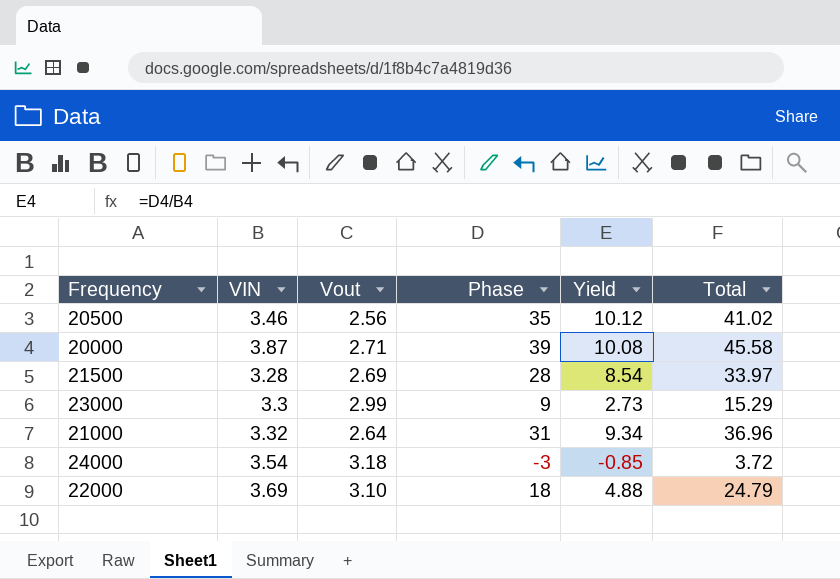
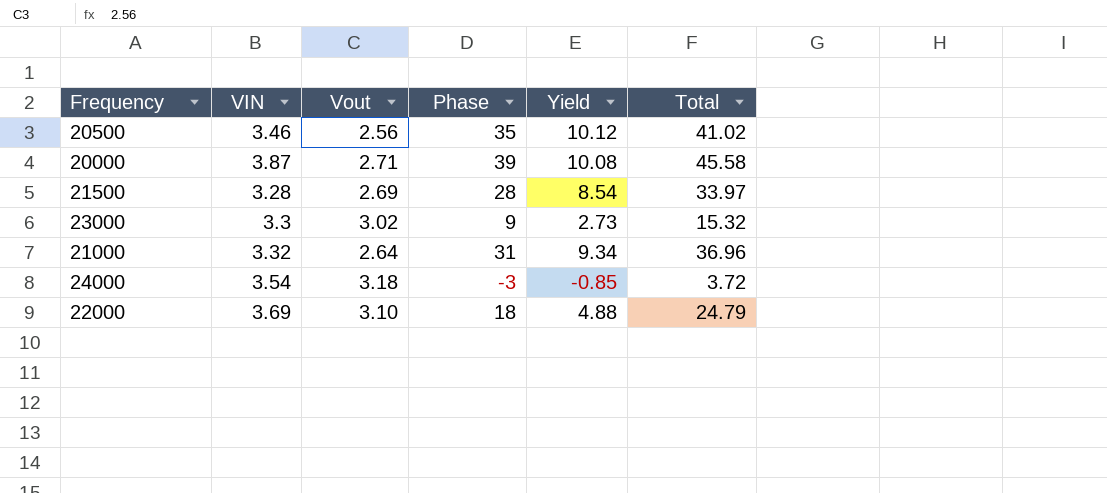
23000 | Vout: 2.99 -> 3.02
23000 | Total: 15.29 -> 15.32

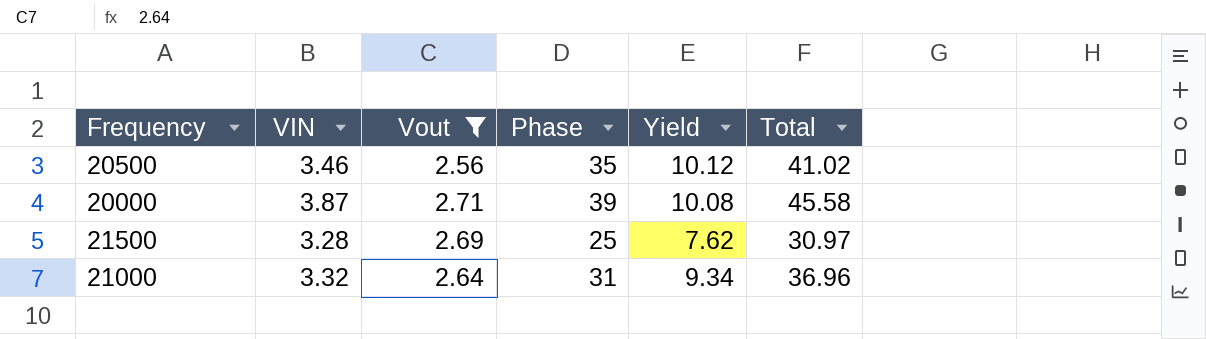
filter: none -> Vout <= 2.71
21500 | Phase: 28 -> 25
21500 | Yield: 8.54 -> 7.62
21500 | Total: 33.97 -> 30.97

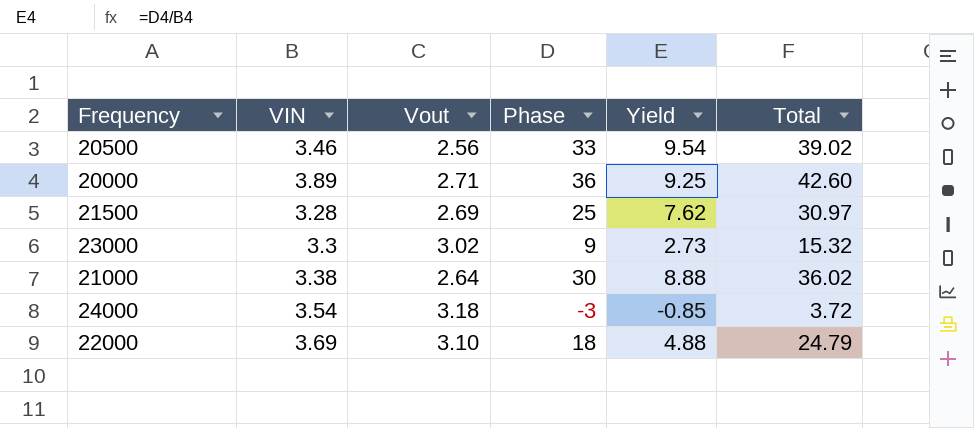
filter: Vout <= 2.71 -> none
20500 | Phase: 35 -> 33
20500 | Yield: 10.12 -> 9.54
20500 | Total: 41.02 -> 39.02
20000 | VIN: 3.87 -> 3.89
20000 | Phase: 39 -> 36
20000 | Yield: 10.08 -> 9.25
20000 | Total: 45.58 -> 42.60
21000 | VIN: 3.32 -> 3.38
21000 | Phase: 31 -> 30
21000 | Yield: 9.34 -> 8.88
21000 | Total: 36.96 -> 36.02

